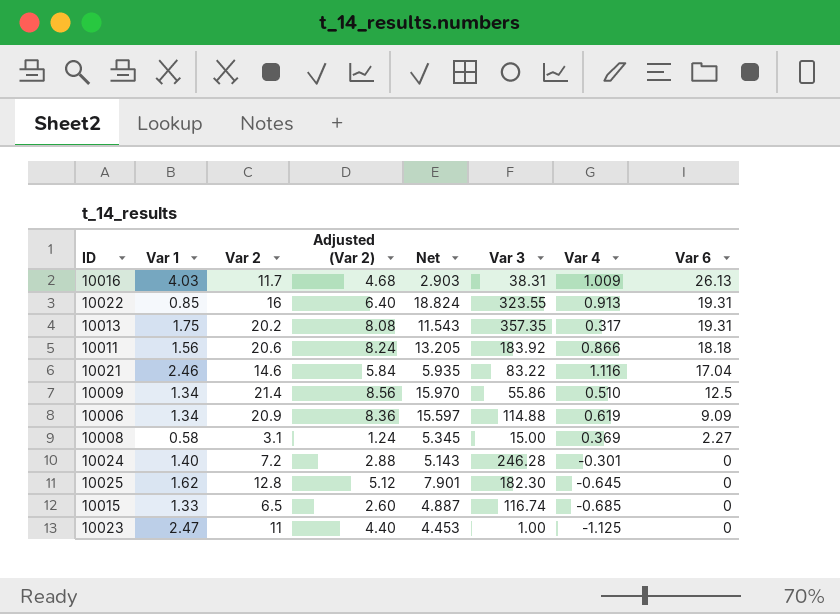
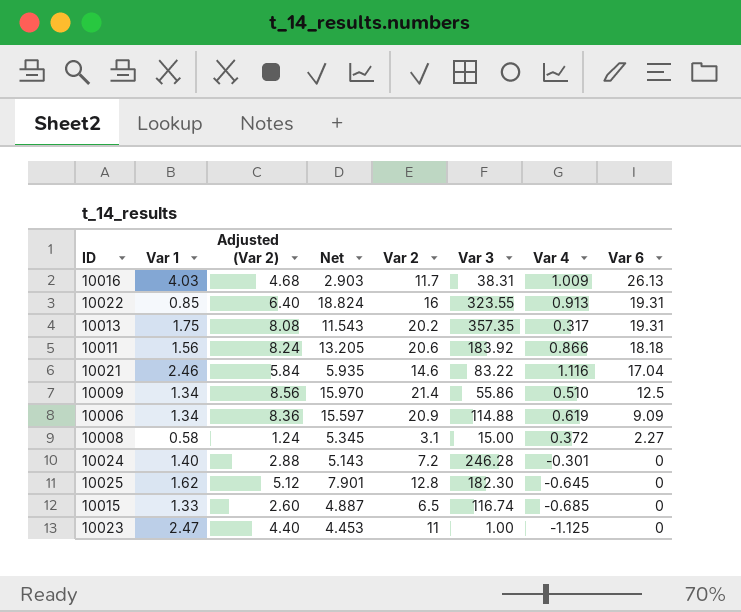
column Var 2 | position: 3 -> 5
10008 | Var 4: 0.369 -> 0.372

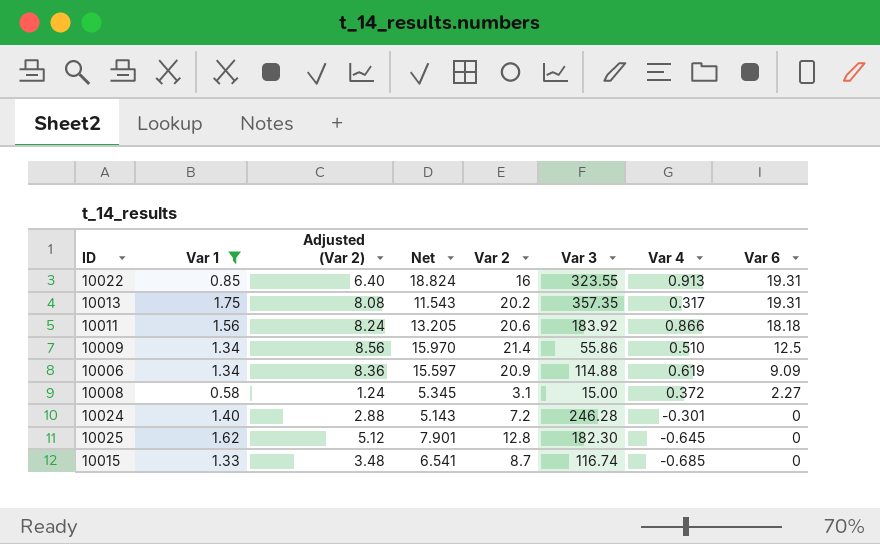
filter: none -> Var 1 <= 1.75
10015 | Adjusted (Var 2): 2.60 -> 3.48
10015 | Net: 4.887 -> 6.541
10015 | Var 2: 6.5 -> 8.7

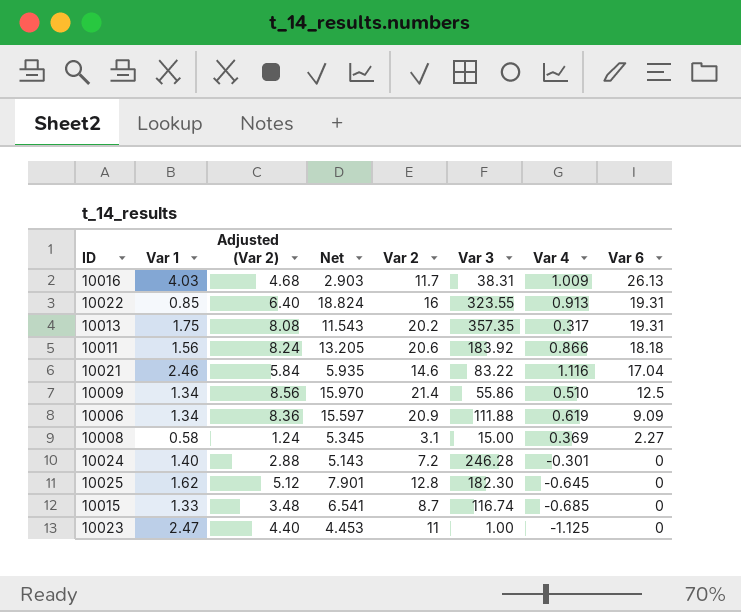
filter: Var 1 <= 1.75 -> none
10006 | Var 3: 114.88 -> 111.88
10008 | Var 4: 0.372 -> 0.369

